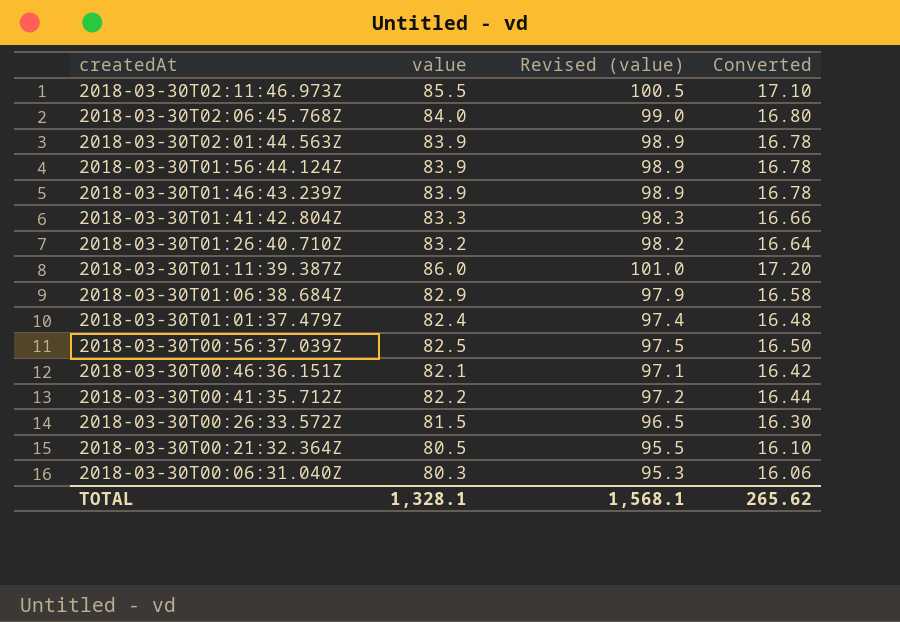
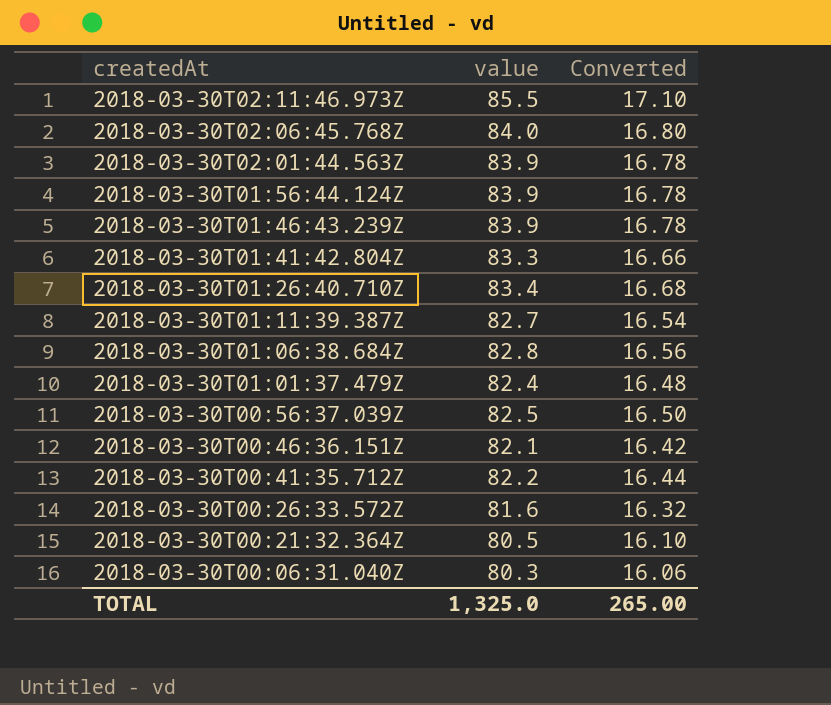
column Revised (value) | formula: [value] + 15 -> none
2018-03-30T01:26:40.710Z | value: 83.2 -> 83.4
2018-03-30T01:26:40.710Z | Converted: 16.64 -> 16.68
2018-03-30T01:11:39.387Z | value: 86.0 -> 82.7
2018-03-30T01:11:39.387Z | Converted: 17.20 -> 16.54
2018-03-30T01:06:38.684Z | value: 82.9 -> 82.8
2018-03-30T01:06:38.684Z | Converted: 16.58 -> 16.56
2018-03-30T00:26:33.572Z | value: 81.5 -> 81.6
2018-03-30T00:26:33.572Z | Converted: 16.30 -> 16.32
TOTAL | value: 1,328.1 -> 1,325.0
TOTAL | Converted: 265.62 -> 265.00

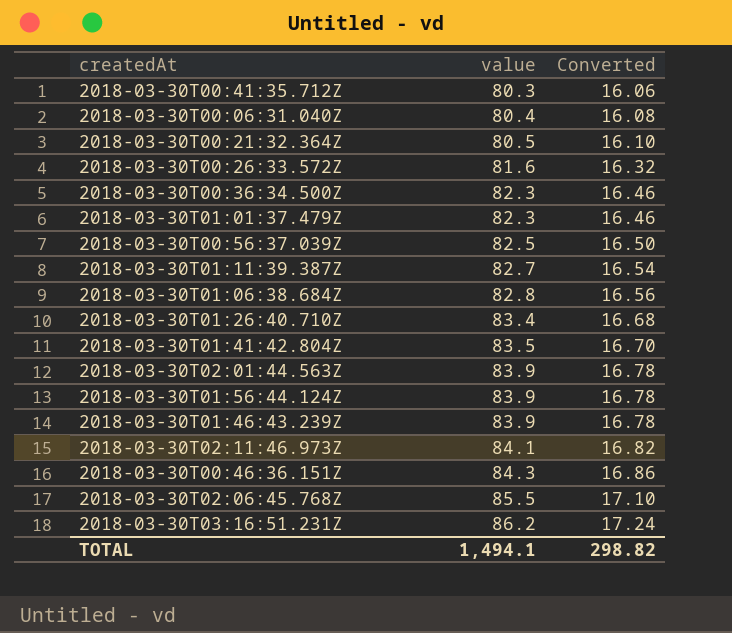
row order: createdAt descending -> value ascending
2018-03-30T00:41:35.712Z | value: 82.2 -> 80.3
2018-03-30T00:41:35.712Z | Converted: 16.44 -> 16.06
2018-03-30T00:06:31.040Z | value: 80.3 -> 80.4
2018-03-30T00:06:31.040Z | Converted: 16.06 -> 16.08
row 2018-03-30T00:36:34.500Z: none -> 82.3 | 16.46
2018-03-30T01:01:37.479Z | value: 82.4 -> 82.3
2018-03-30T01:01:37.479Z | Converted: 16.48 -> 16.46
2018-03-30T01:41:42.804Z | value: 83.3 -> 83.5
2018-03-30T01:41:42.804Z | Converted: 16.66 -> 16.70
2018-03-30T02:11:46.973Z | value: 85.5 -> 84.1
2018-03-30T02:11:46.973Z | Converted: 17.10 -> 16.82
2018-03-30T00:46:36.151Z | value: 82.1 -> 84.3
2018-03-30T00:46:36.151Z | Converted: 16.42 -> 16.86
2018-03-30T02:06:45.768Z | value: 84.0 -> 85.5
2018-03-30T02:06:45.768Z | Converted: 16.80 -> 17.10
row 2018-03-30T03:16:51.231Z: none -> 86.2 | 17.24
TOTAL | value: 1,325.0 -> 1,494.1
TOTAL | Converted: 265.00 -> 298.82

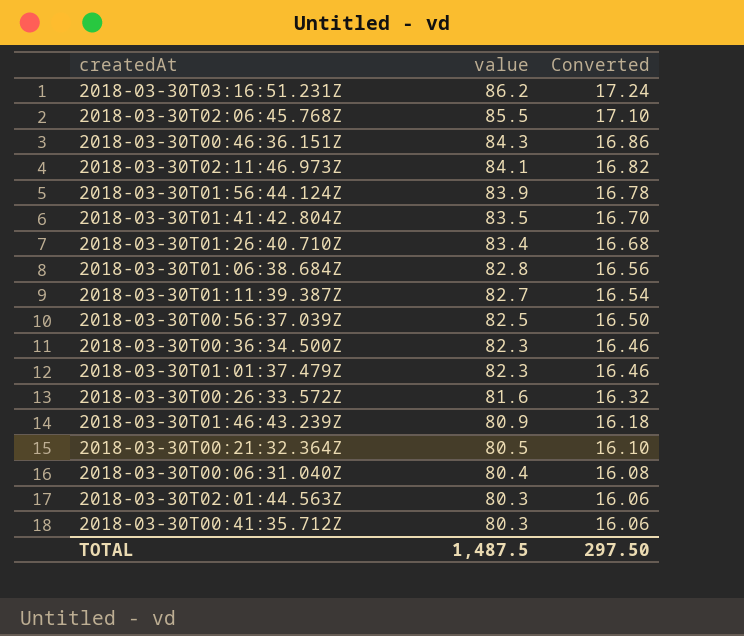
row order: value ascending -> value descending
2018-03-30T01:46:43.239Z | value: 83.9 -> 80.9
2018-03-30T01:46:43.239Z | Converted: 16.78 -> 16.18
2018-03-30T02:01:44.563Z | value: 83.9 -> 80.3
2018-03-30T02:01:44.563Z | Converted: 16.78 -> 16.06
TOTAL | value: 1,494.1 -> 1,487.5
TOTAL | Converted: 298.82 -> 297.50

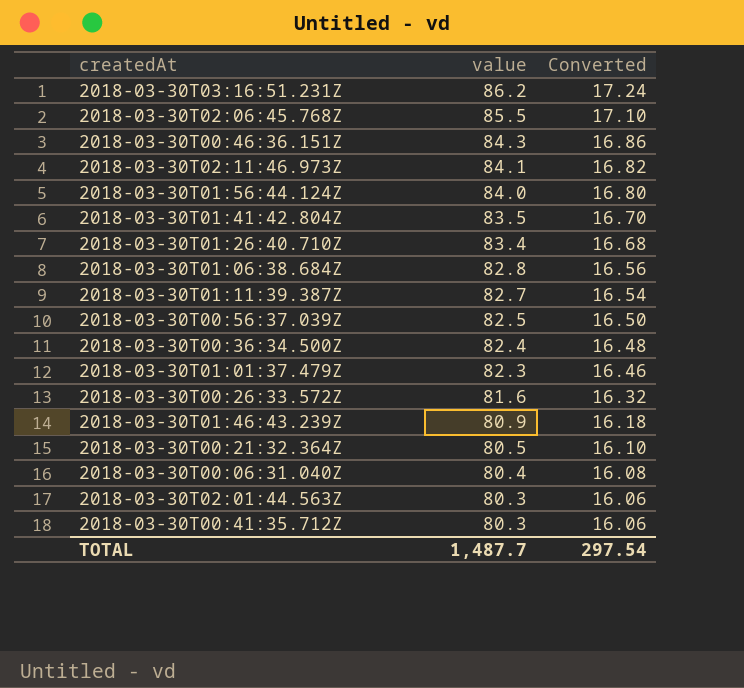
2018-03-30T01:56:44.124Z | value: 83.9 -> 84.0
2018-03-30T01:56:44.124Z | Converted: 16.78 -> 16.80
2018-03-30T00:36:34.500Z | value: 82.3 -> 82.4
2018-03-30T00:36:34.500Z | Converted: 16.46 -> 16.48
TOTAL | value: 1,487.5 -> 1,487.7
TOTAL | Converted: 297.50 -> 297.54

